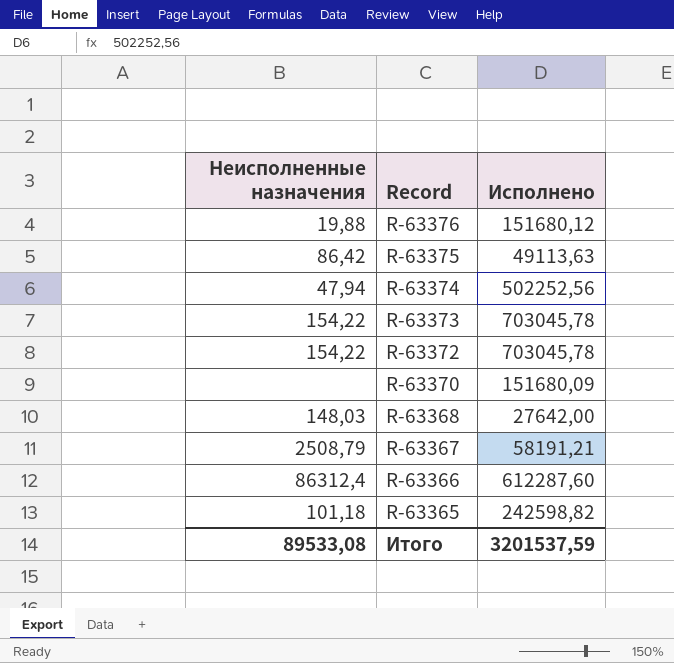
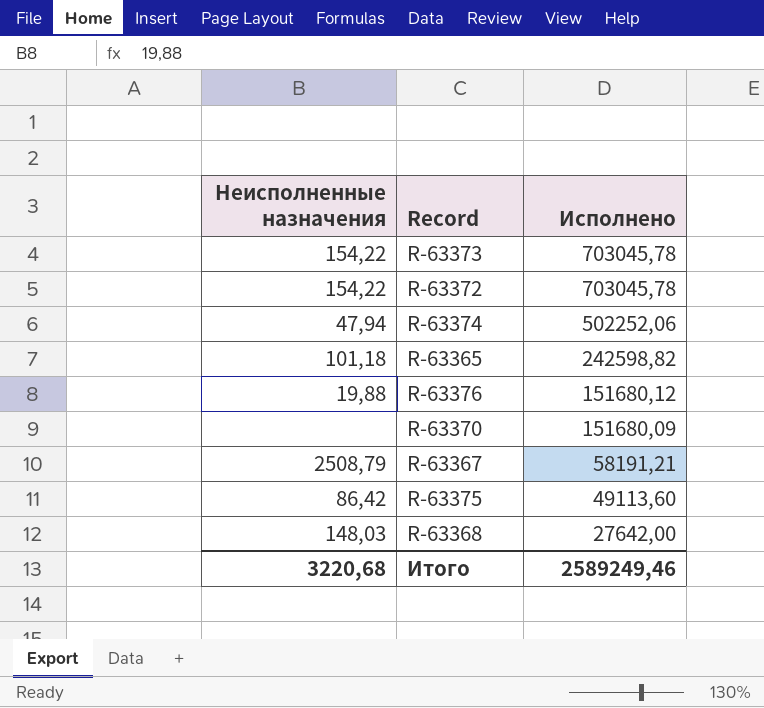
row order: Record descending -> Исполнено descending
row R-63366: 86312,4 | 612287,60 -> none
R-63374 | Исполнено: 502252,56 -> 502252,06
R-63375 | Исполнено: 49113,63 -> 49113,60
Итого | Неисполненные назначения: 89533,08 -> 3220,68
Итого | Исполнено: 3201537,59 -> 2589249,46

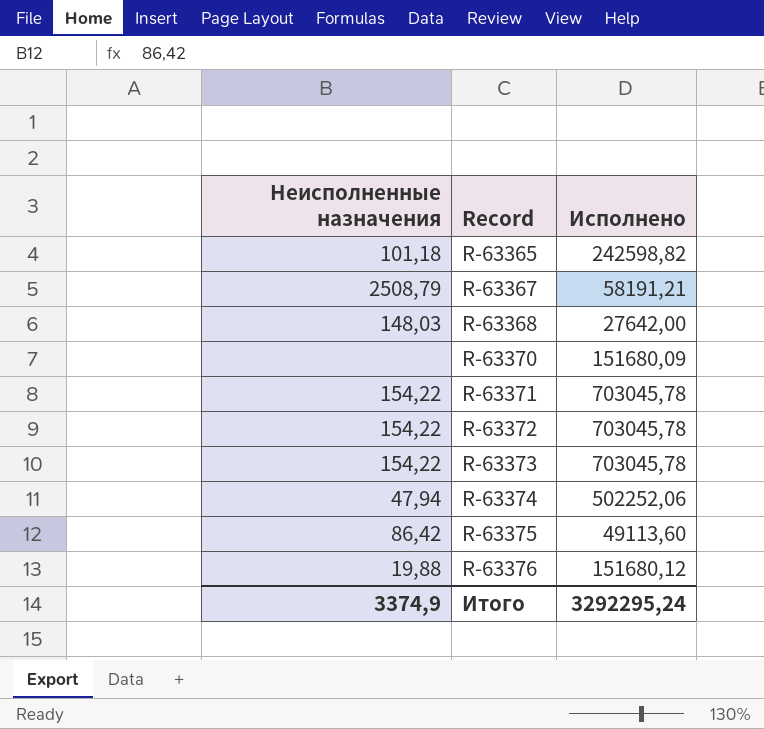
row order: Исполнено descending -> Record ascending
row R-63371: none -> 154,22 | 703045,78
Итого | Неисполненные назначения: 3220,68 -> 3374,9
Итого | Исполнено: 2589249,46 -> 3292295,24

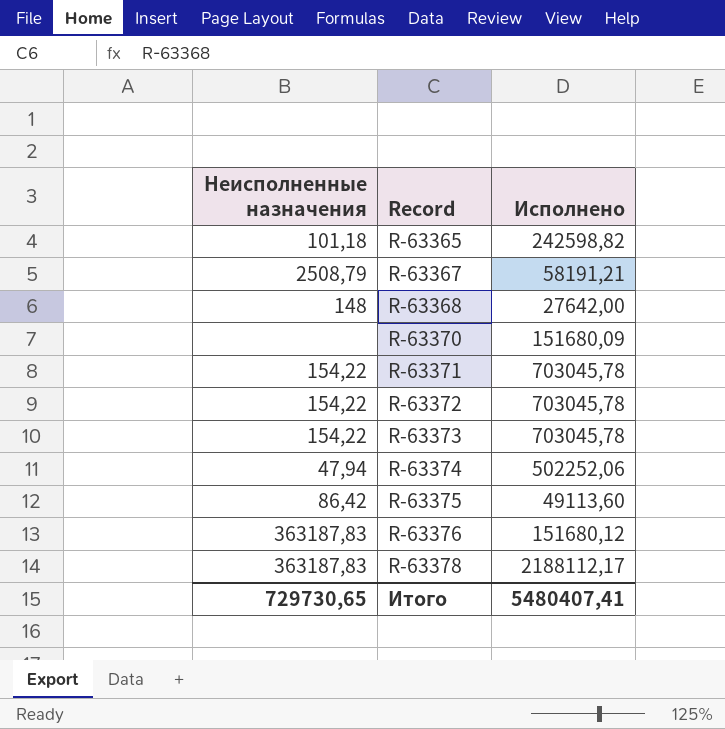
R-63368 | Неисполненные назначения: 148,03 -> 148
R-63376 | Неисполненные назначения: 19,88 -> 363187,83
row R-63378: none -> 363187,83 | 2188112,17
Итого | Неисполненные назначения: 3374,9 -> 729730,65
Итого | Исполнено: 3292295,24 -> 5480407,41

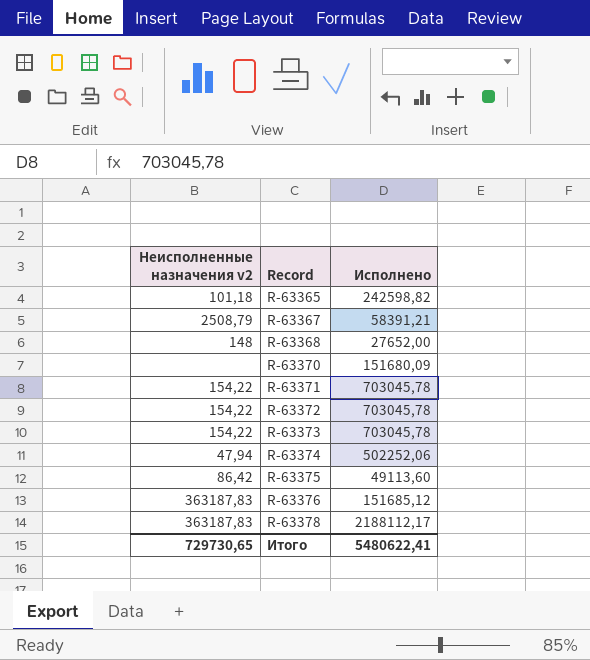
column name: Неисполненные назначения -> Неисполненные назначения v2
R-63367 | Исполнено: 58191,21 -> 58391,21
R-63368 | Исполнено: 27642,00 -> 27652,00
R-63376 | Исполнено: 151680,12 -> 151685,12
Итого | Исполнено: 5480407,41 -> 5480622,41

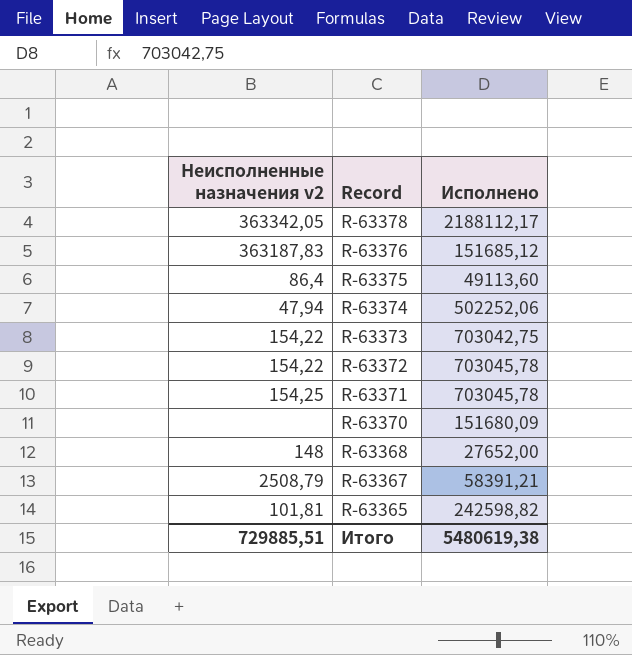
row order: Record ascending -> Record descending
R-63378 | Неисполненные назначения v2: 363187,83 -> 363342,05
R-63375 | Неисполненные назначения v2: 86,42 -> 86,4
R-63373 | Исполнено: 703045,78 -> 703042,75
R-63371 | Неисполненные назначения v2: 154,22 -> 154,25
R-63365 | Неисполненные назначения v2: 101,18 -> 101,81
Итого | Неисполненные назначения v2: 729730,65 -> 729885,51
Итого | Исполнено: 5480622,41 -> 5480619,38

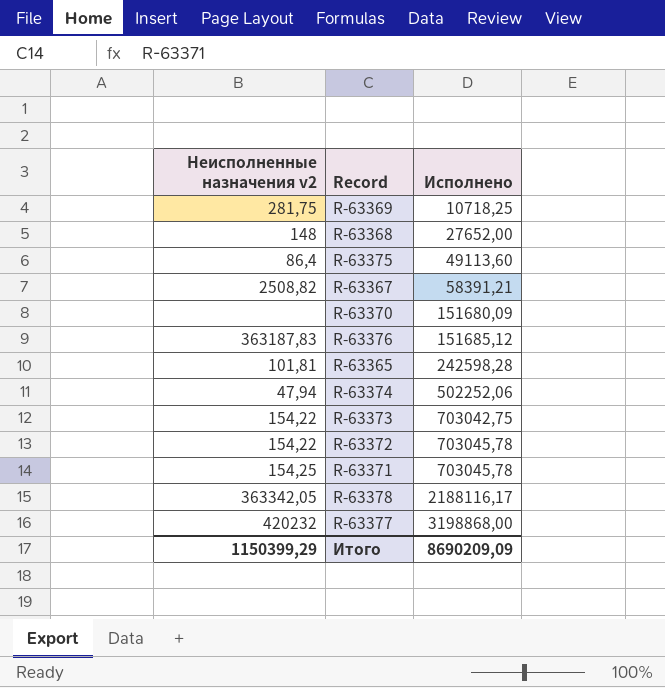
row order: Record descending -> Исполнено ascending
row R-63369: none -> 281,75 | 10718,25
R-63367 | Неисполненные назначения v2: 2508,79 -> 2508,82
R-63365 | Исполнено: 242598,82 -> 242598,28
R-63378 | Исполнено: 2188112,17 -> 2188116,17
row R-63377: none -> 420232 | 3198868,00
Итого | Неисполненные назначения v2: 729885,51 -> 1150399,29
Итого | Исполнено: 5480619,38 -> 8690209,09

